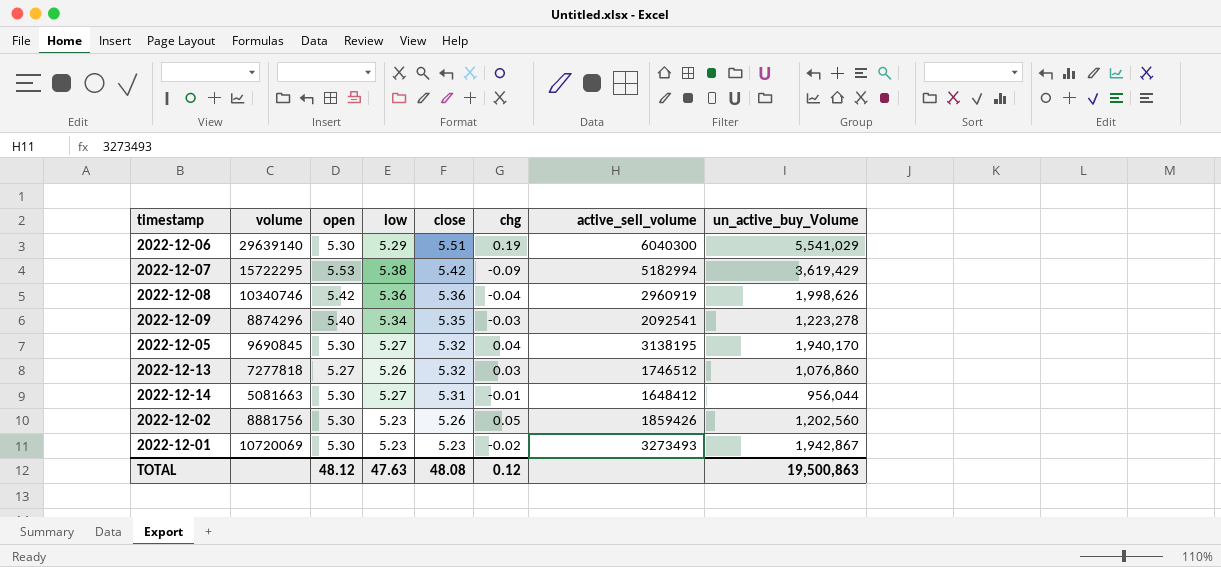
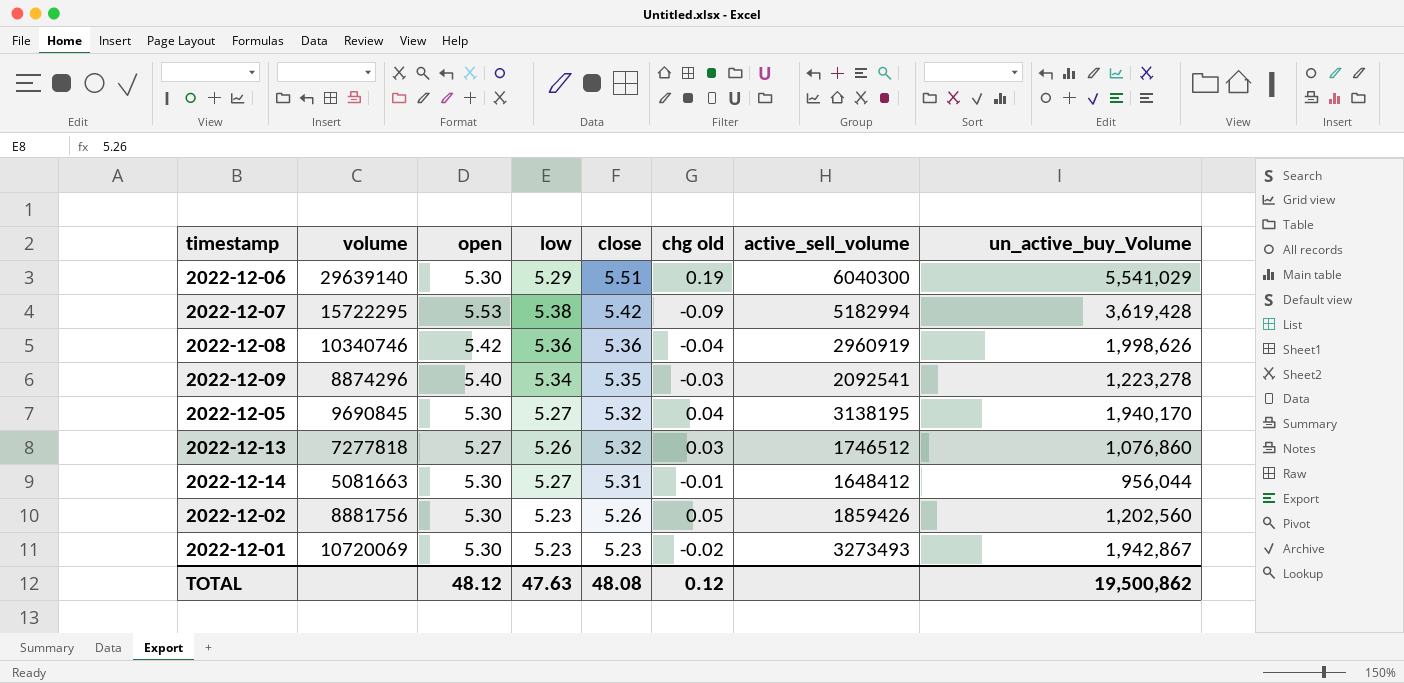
column name: chg -> chg old
2022-12-07 | un_active_buy_Volume: 3,619,429 -> 3,619,428
TOTAL | un_active_buy_Volume: 19,500,863 -> 19,500,862

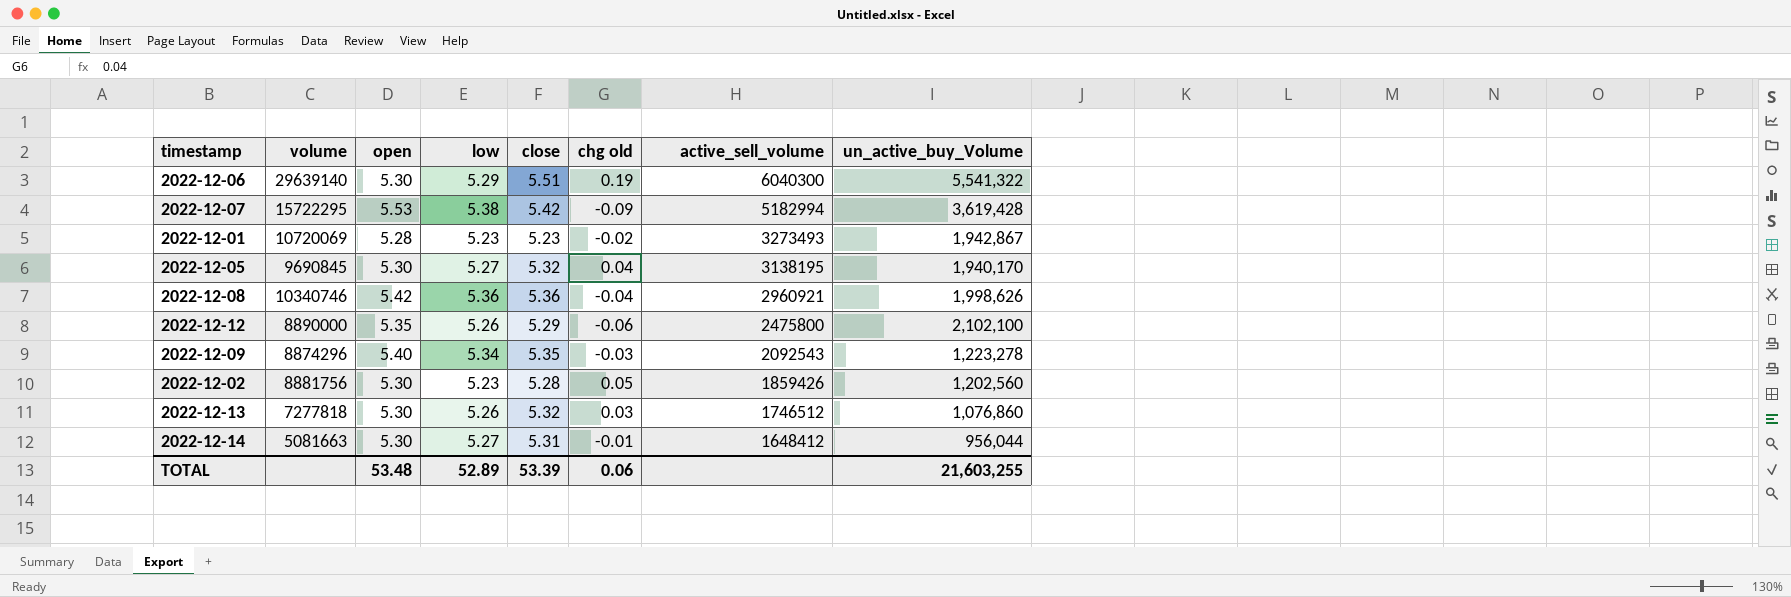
row order: close descending -> active_sell_volume descending
2022-12-06 | un_active_buy_Volume: 5,541,029 -> 5,541,322
2022-12-01 | open: 5.30 -> 5.28
2022-12-08 | active_sell_volume: 2960919 -> 2960921
row 2022-12-12: none -> 8890000 | 5.35 | 5.26 | 5.29 | -0.06 | 2475800 | 2,102,100
2022-12-09 | active_sell_volume: 2092541 -> 2092543
2022-12-02 | close: 5.26 -> 5.28
2022-12-13 | open: 5.27 -> 5.30
TOTAL | open: 48.12 -> 53.48
TOTAL | low: 47.63 -> 52.89
TOTAL | close: 48.08 -> 53.39
TOTAL | chg old: 0.12 -> 0.06
TOTAL | un_active_buy_Volume: 19,500,862 -> 21,603,255

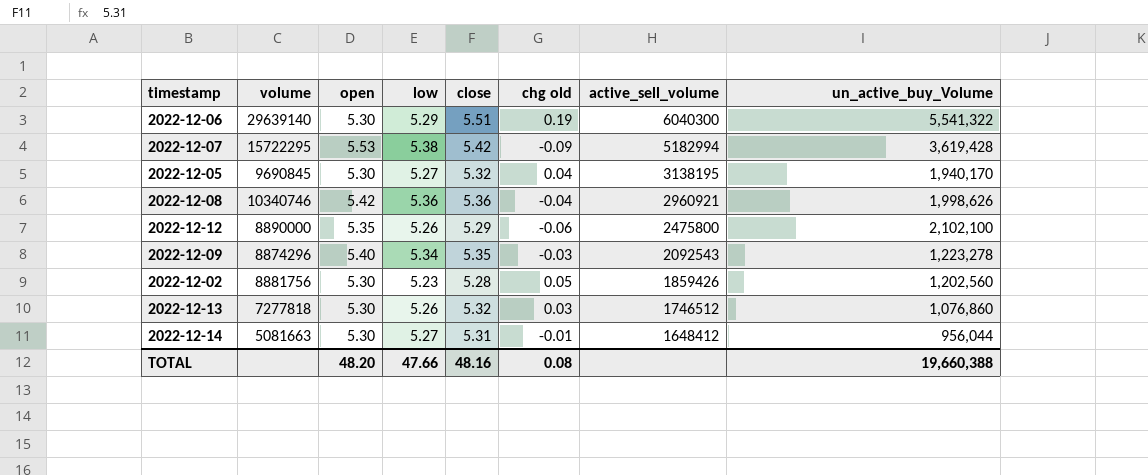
row 2022-12-01: 10720069 | 5.28 | 5.23 | 5.23 | -0.02 | 3273493 | 1,942,867 -> none
TOTAL | open: 53.48 -> 48.20
TOTAL | low: 52.89 -> 47.66
TOTAL | close: 53.39 -> 48.16
TOTAL | chg old: 0.06 -> 0.08
TOTAL | un_active_buy_Volume: 21,603,255 -> 19,660,388

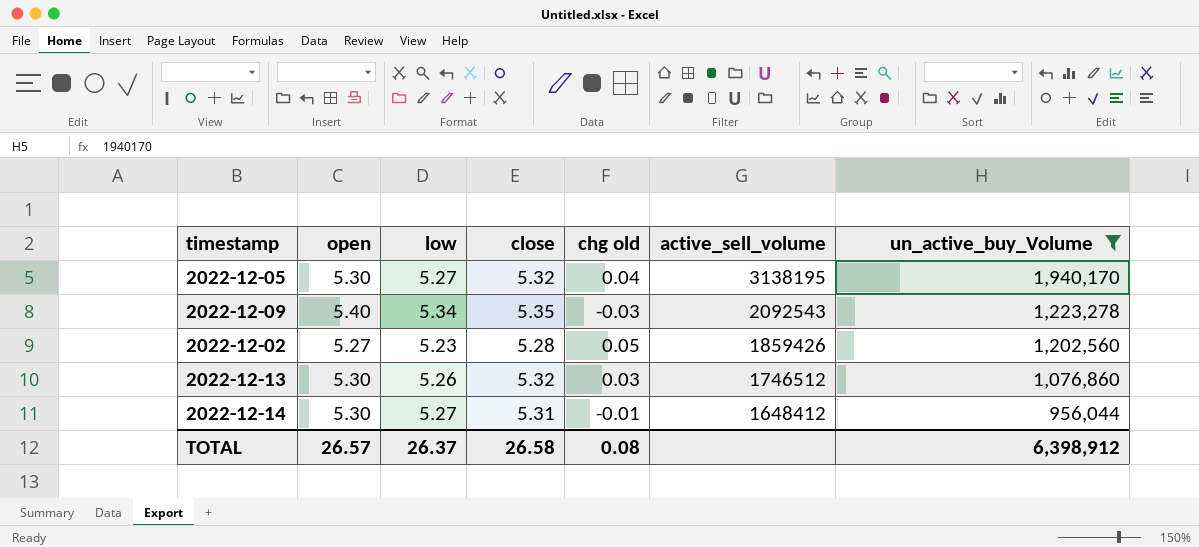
filter: none -> un_active_buy_Volume <= 1,940,170
column volume | position: 2 -> none
2022-12-02 | open: 5.30 -> 5.27
TOTAL | open: 48.20 -> 26.57
TOTAL | low: 47.66 -> 26.37
TOTAL | close: 48.16 -> 26.58
TOTAL | un_active_buy_Volume: 19,660,388 -> 6,398,912

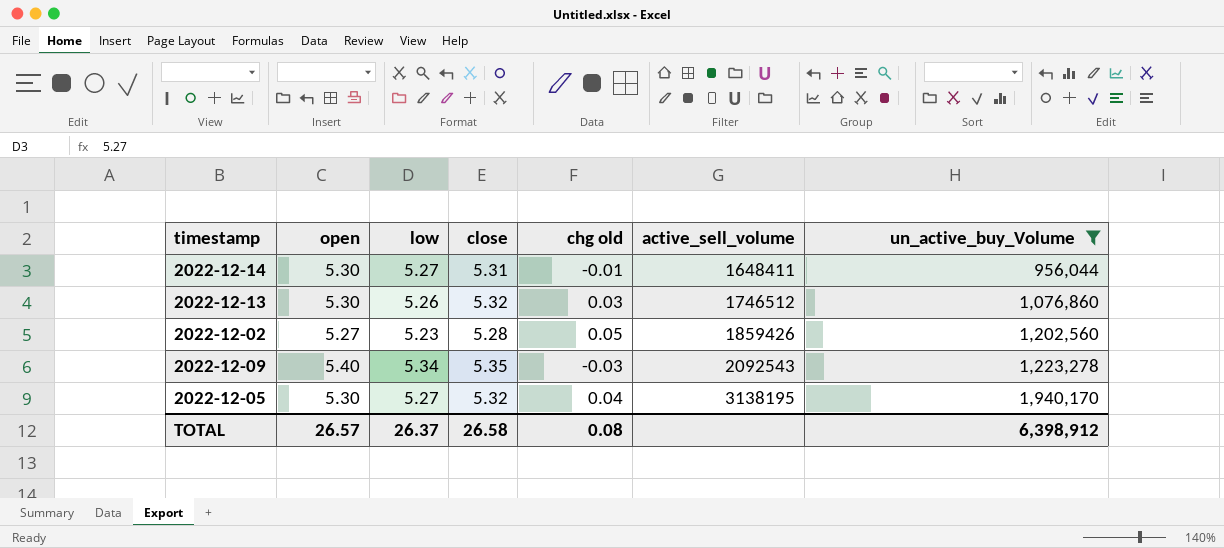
row order: active_sell_volume descending -> active_sell_volume ascending
2022-12-14 | active_sell_volume: 1648412 -> 1648411

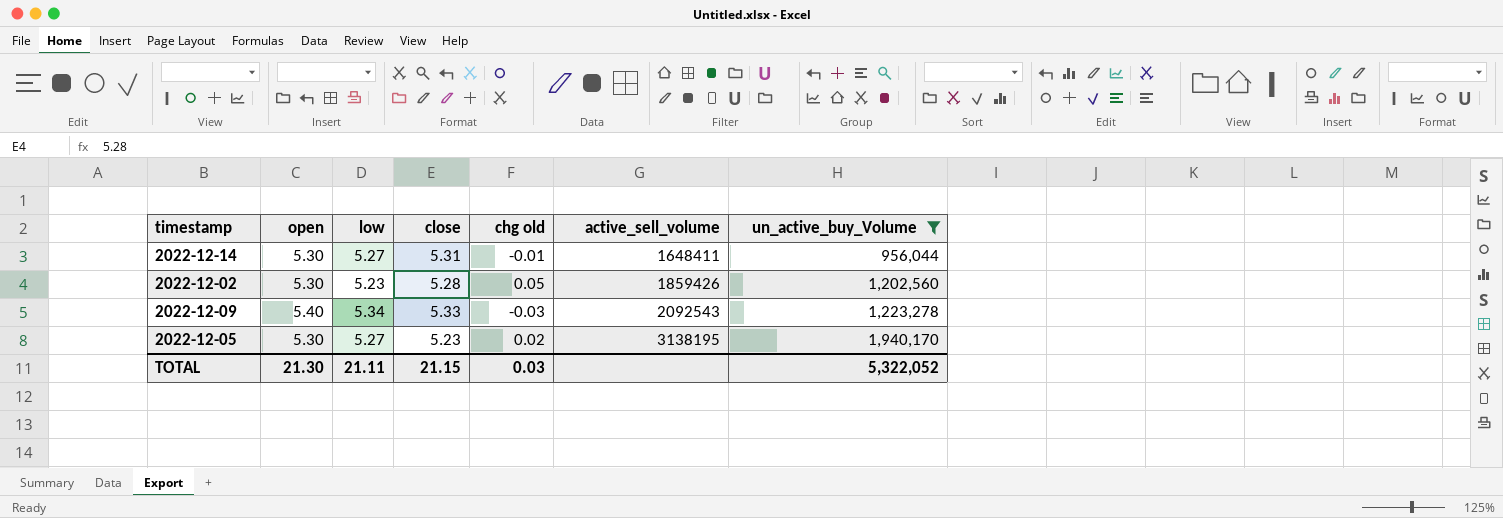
row 2022-12-13: 5.30 | 5.26 | 5.32 | 0.03 | 1746512 | 1,076,860 -> none
2022-12-02 | open: 5.27 -> 5.30
2022-12-09 | close: 5.35 -> 5.33
2022-12-05 | close: 5.32 -> 5.23
2022-12-05 | chg old: 0.04 -> 0.02
TOTAL | open: 26.57 -> 21.30
TOTAL | low: 26.37 -> 21.11
TOTAL | close: 26.58 -> 21.15
TOTAL | chg old: 0.08 -> 0.03
TOTAL | un_active_buy_Volume: 6,398,912 -> 5,322,052

